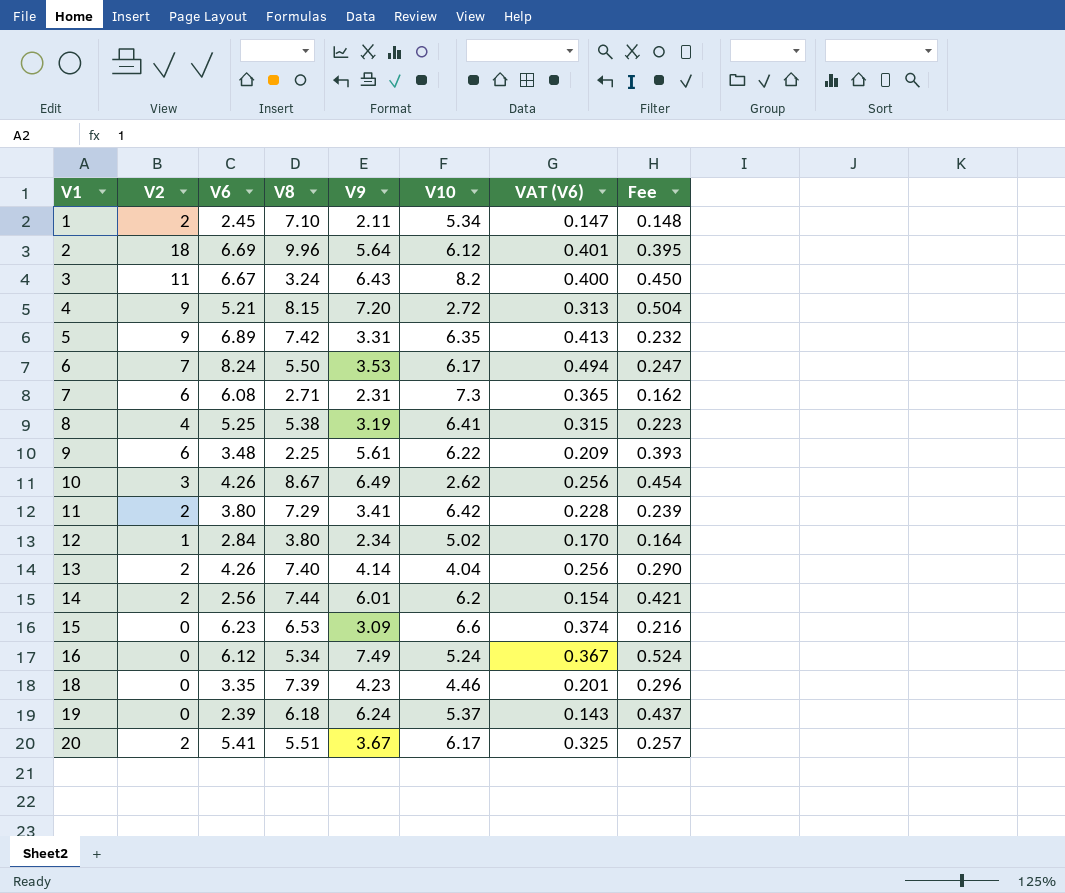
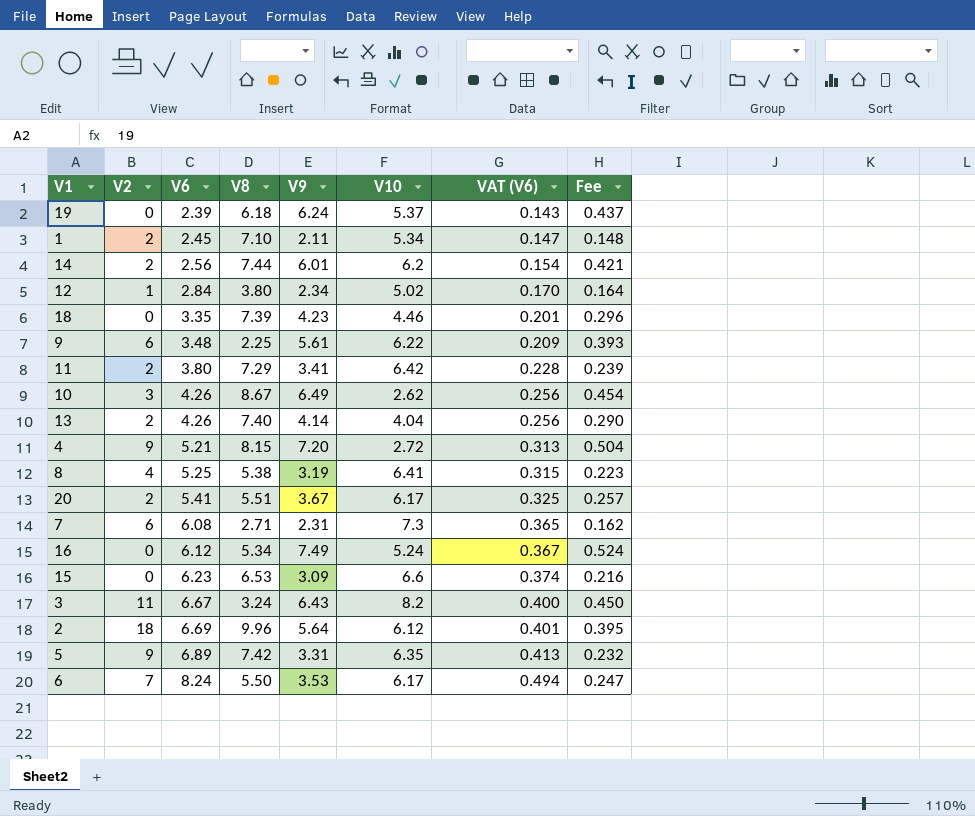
row order: V1 ascending -> V6 ascending

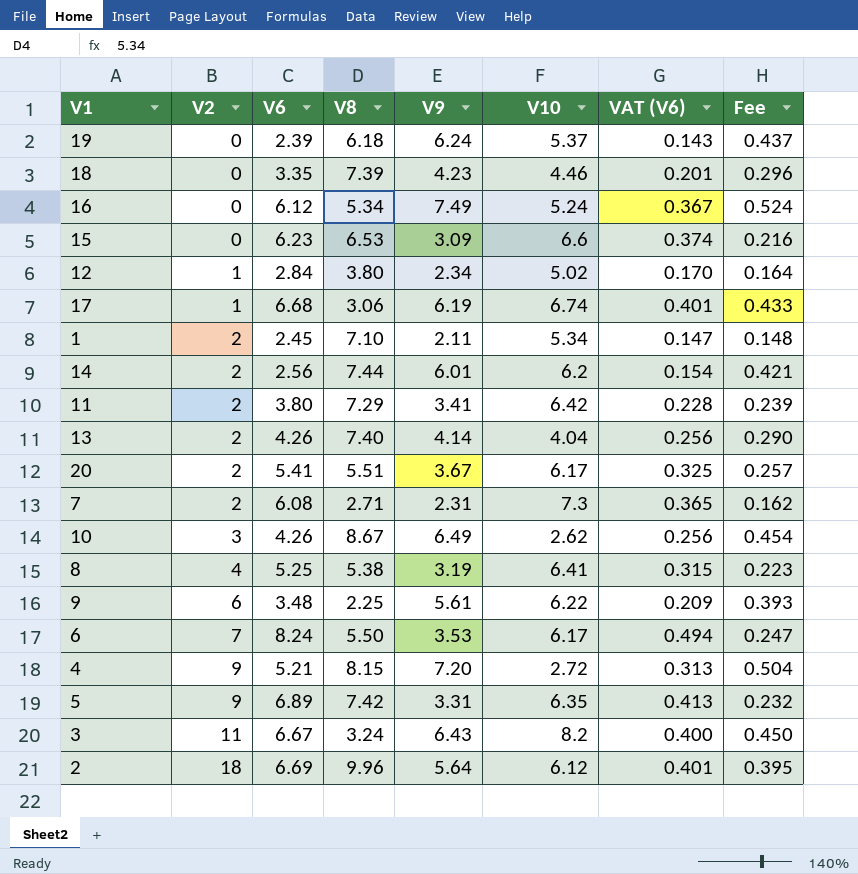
row order: V6 ascending -> V2 ascending
row 17: none -> 1 | 6.68 | 3.06 | 6.19 | 6.74 | 0.401 | 0.433
7 | V2: 6 -> 2

